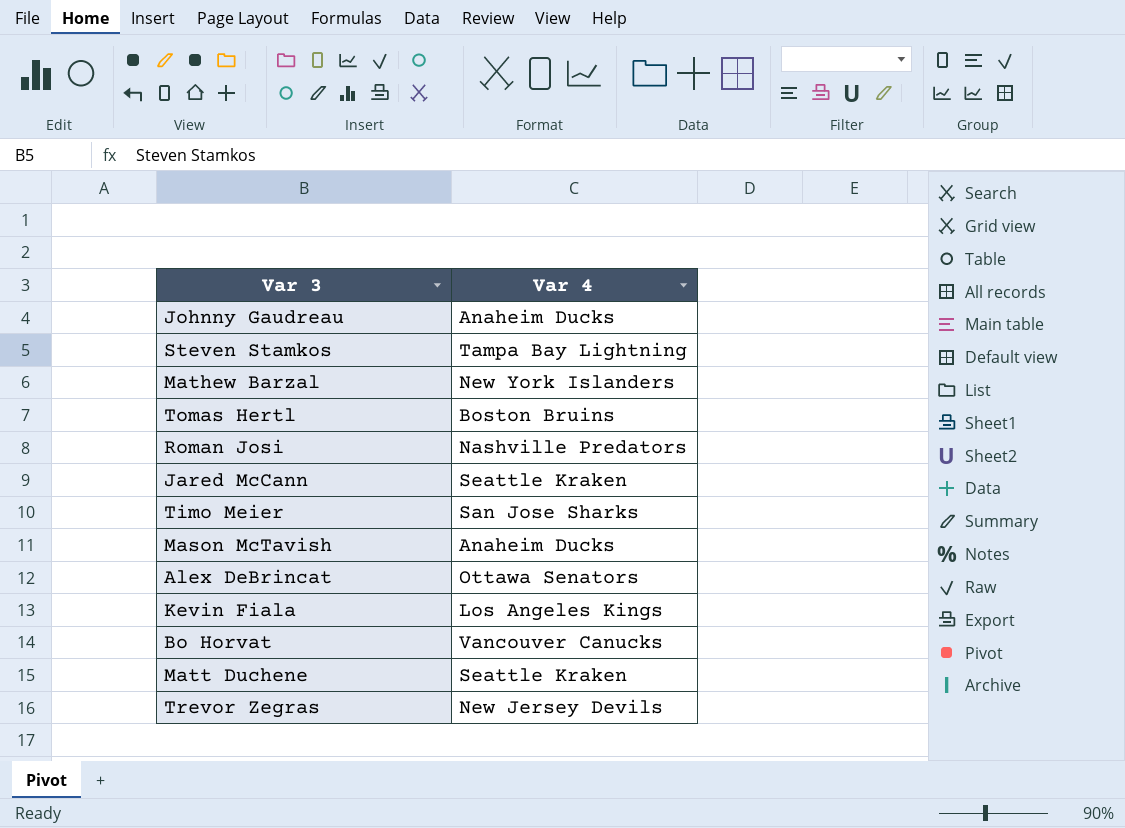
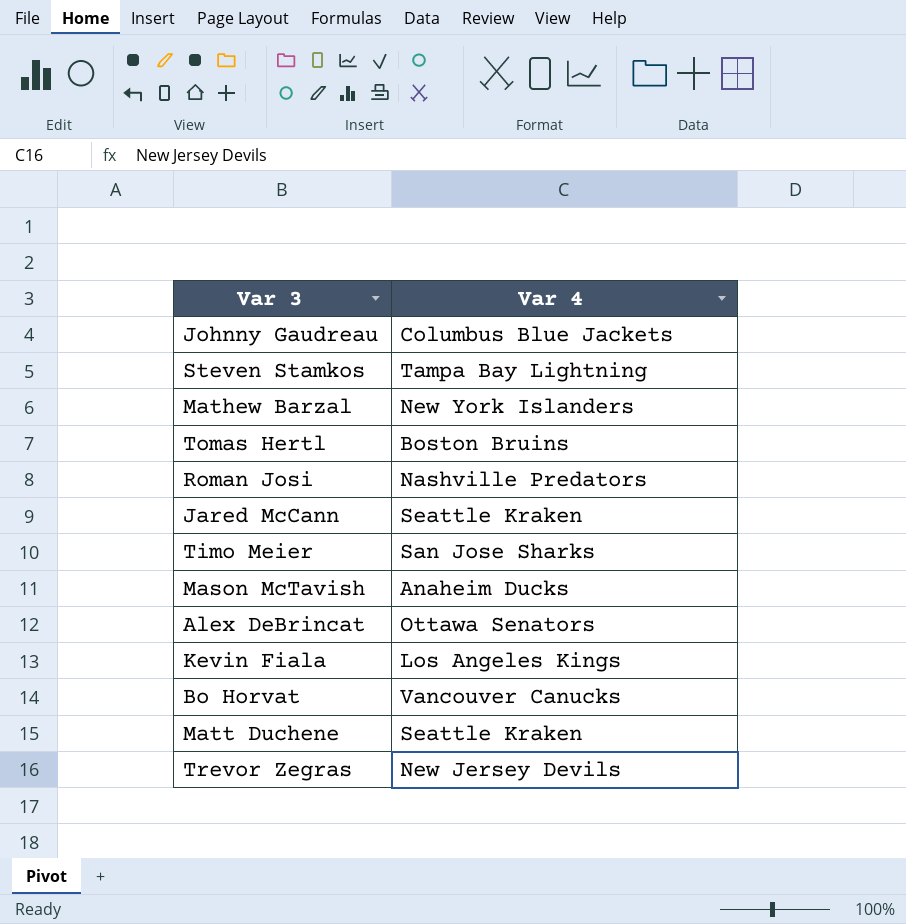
Johnny Gaudreau | Var 4: Anaheim Ducks -> Columbus Blue Jackets

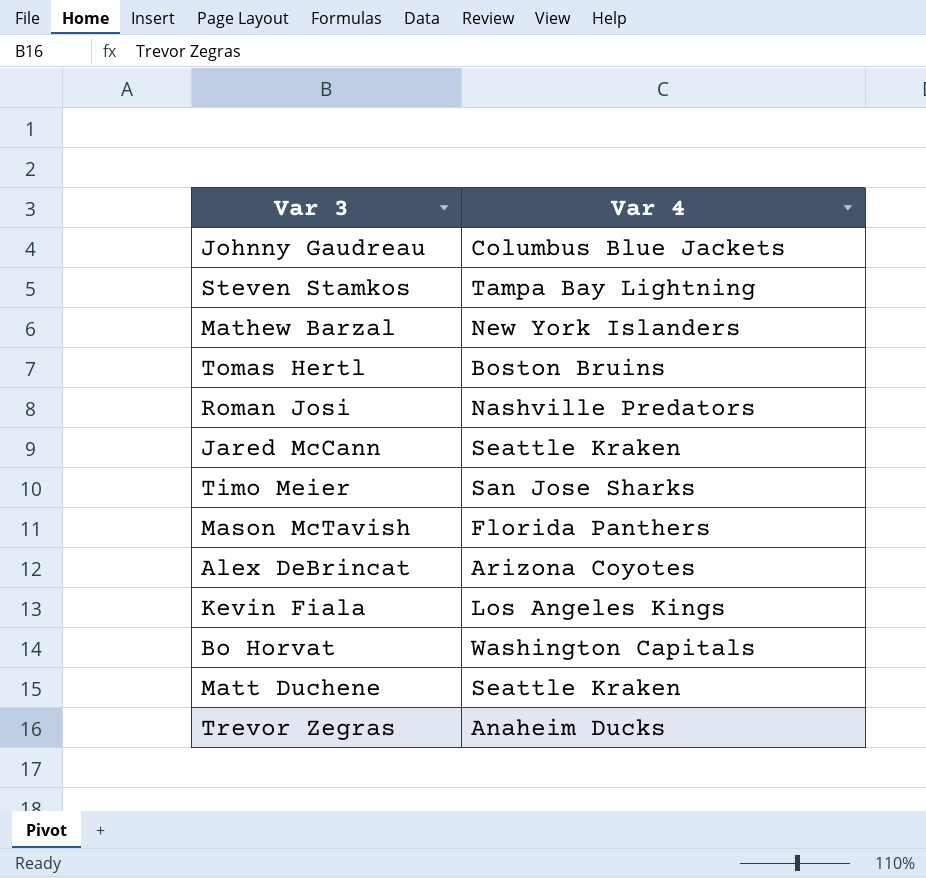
Mason McTavish | Var 4: Anaheim Ducks -> Florida Panthers
Alex DeBrincat | Var 4: Ottawa Senators -> Arizona Coyotes
Bo Horvat | Var 4: Vancouver Canucks -> Washington Capitals
Trevor Zegras | Var 4: New Jersey Devils -> Anaheim Ducks

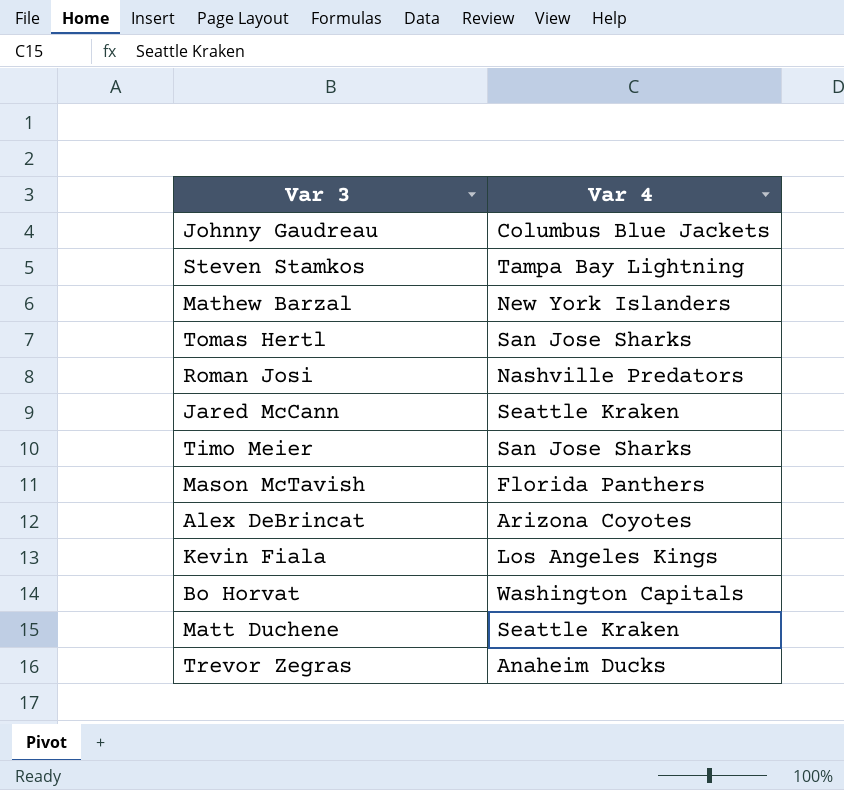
Tomas Hertl | Var 4: Boston Bruins -> San Jose Sharks

